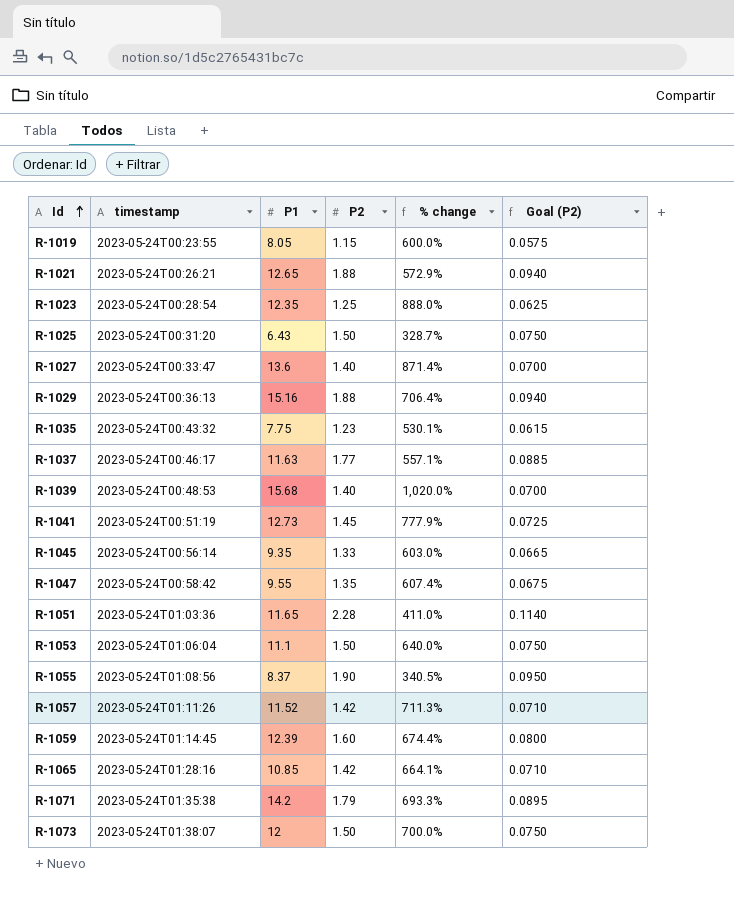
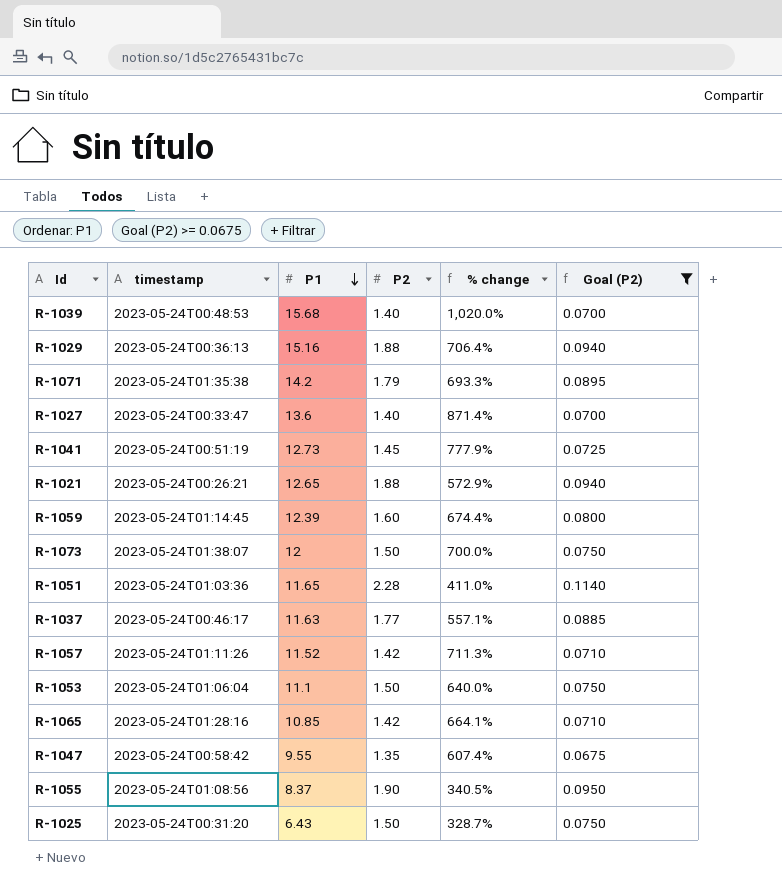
filter: none -> Goal (P2) >= 0.0675
row order: Id ascending -> P1 descending

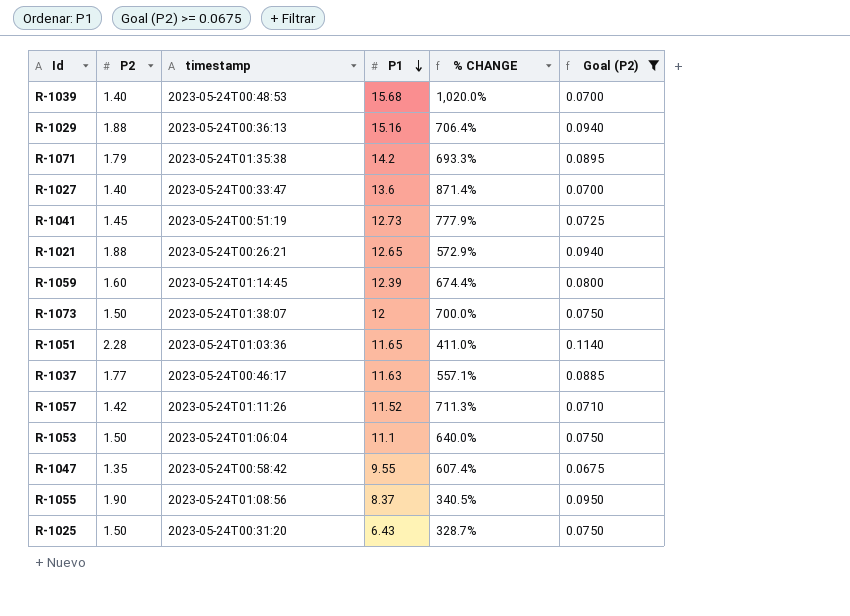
column P2 | position: 4 -> 2
column name: % change -> % CHANGE
row R-1065: 2023-05-24T01:28:16 | 10.85 | 1.42 | 664.1% | 0.0710 -> none

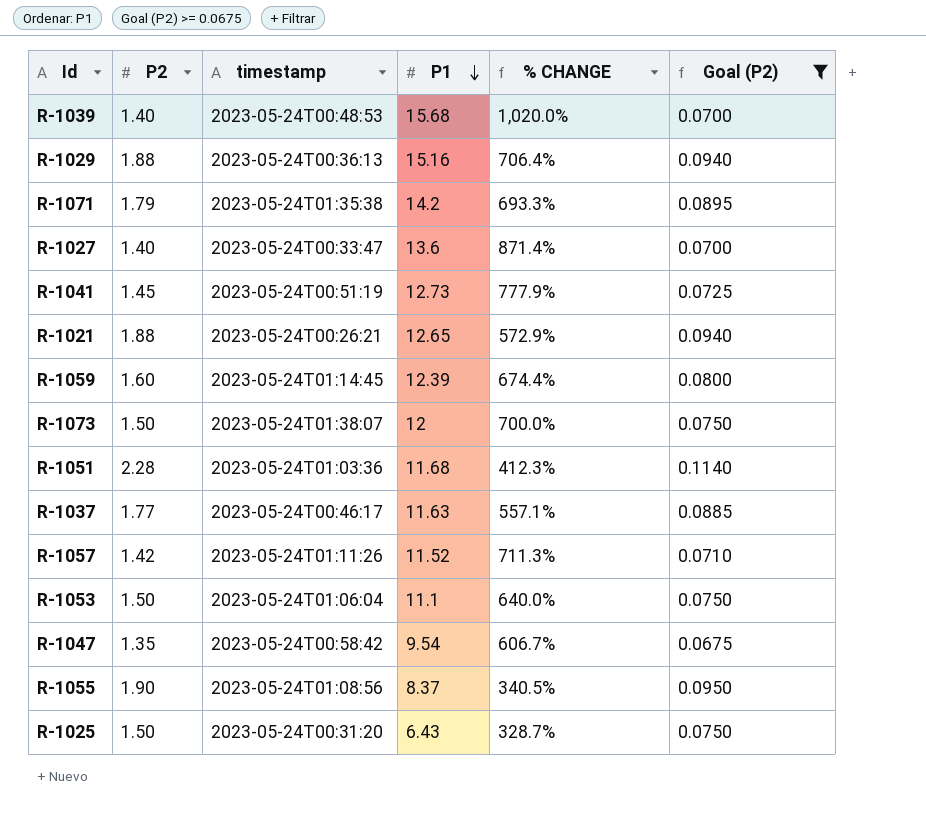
R-1051 | P1: 11.65 -> 11.68
R-1051 | % CHANGE: 411.0% -> 412.3%
R-1047 | P1: 9.55 -> 9.54
R-1047 | % CHANGE: 607.4% -> 606.7%

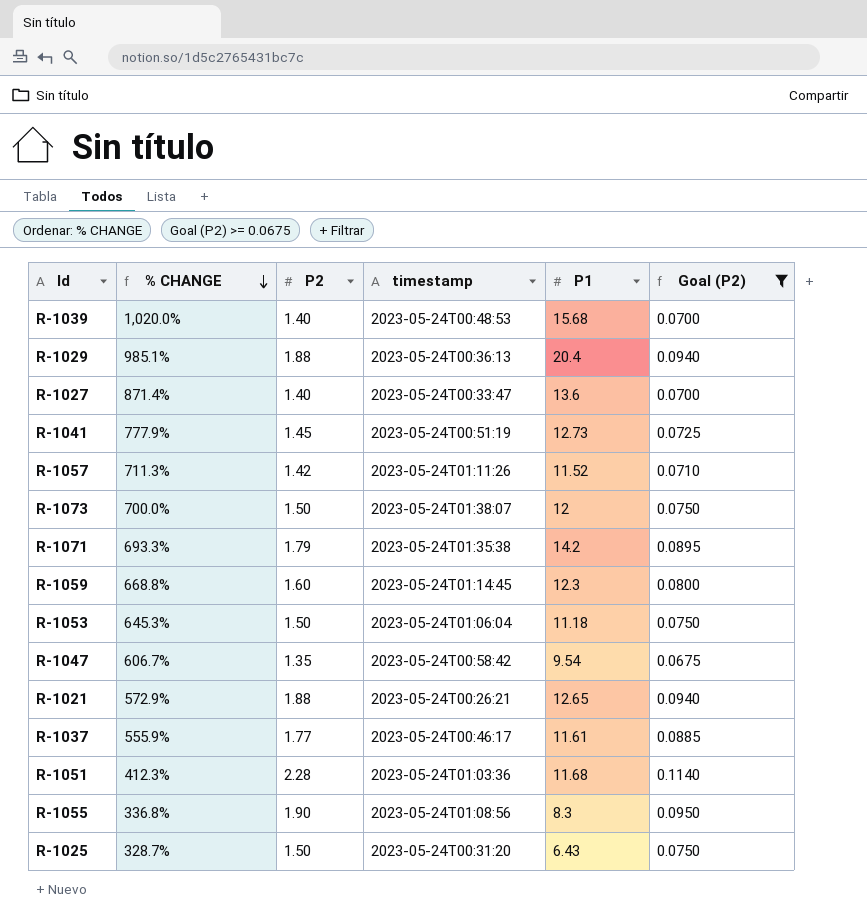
row order: P1 descending -> % CHANGE descending
column % CHANGE | position: 5 -> 2
R-1029 | % CHANGE: 706.4% -> 985.1%
R-1029 | P1: 15.16 -> 20.4
R-1059 | % CHANGE: 674.4% -> 668.8%
R-1059 | P1: 12.39 -> 12.3
R-1053 | % CHANGE: 640.0% -> 645.3%
R-1053 | P1: 11.1 -> 11.18
R-1037 | % CHANGE: 557.1% -> 555.9%
R-1037 | P1: 11.63 -> 11.61
R-1055 | % CHANGE: 340.5% -> 336.8%
R-1055 | P1: 8.37 -> 8.3

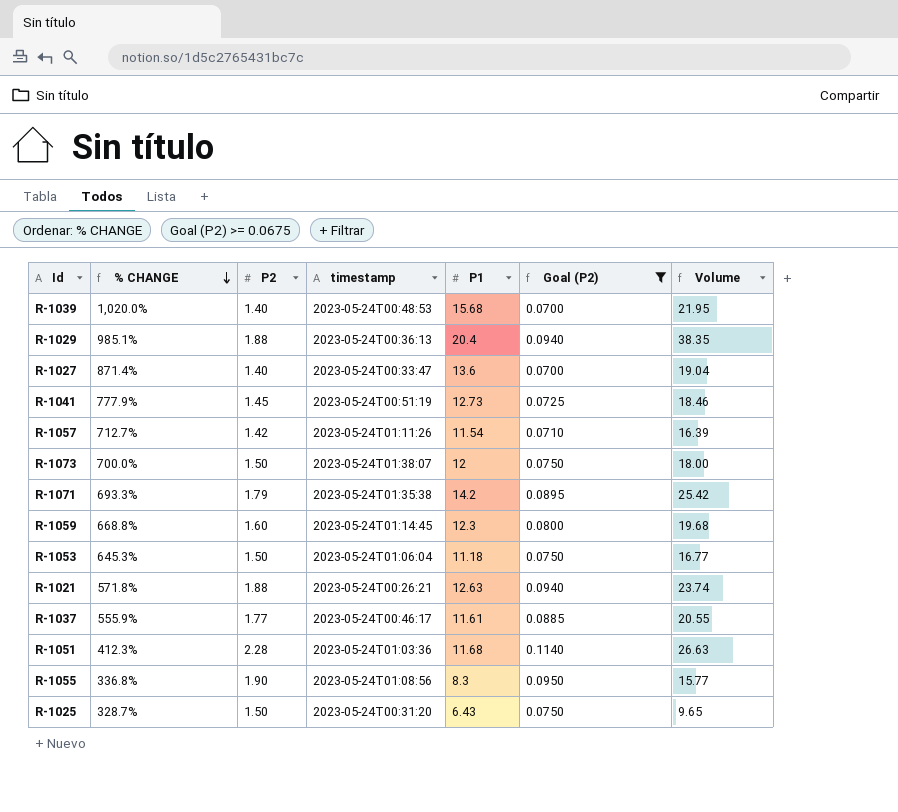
column Volume | formula: none -> [P2] * [P1]
row R-1047: 606.7% | 1.35 | 2023-05-24T00:58:42 | 9.54 | 0.0675 -> none
R-1057 | % CHANGE: 711.3% -> 712.7%
R-1057 | P1: 11.52 -> 11.54
R-1021 | % CHANGE: 572.9% -> 571.8%
R-1021 | P1: 12.65 -> 12.63

